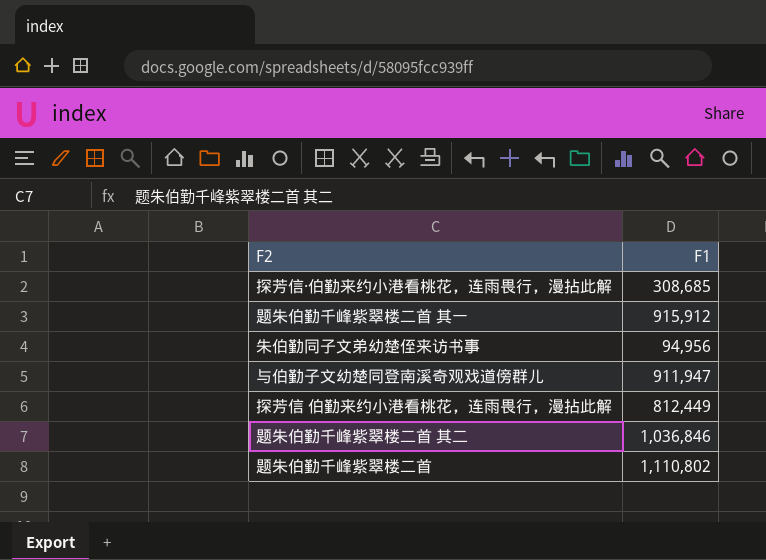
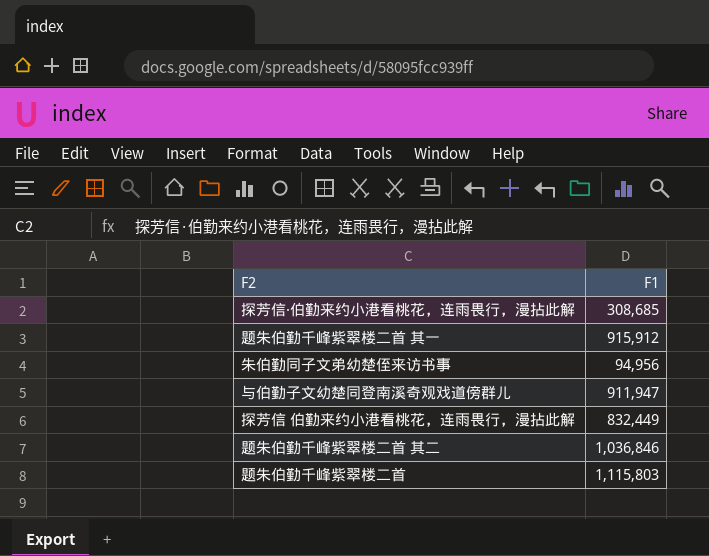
探芳信 伯勤来约小港看桃花，连雨畏行，漫拈此解 | F1: 812,449 -> 832,449
题朱伯勤千峰紫翠楼二首 | F1: 1,110,802 -> 1,115,803

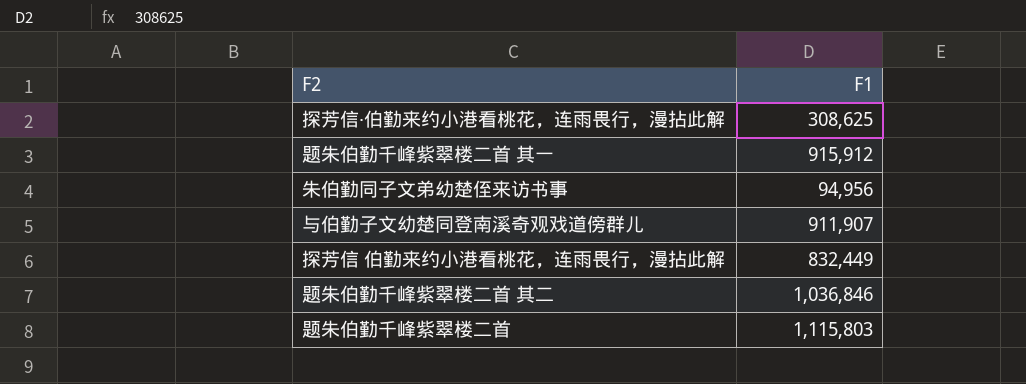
探芳信·伯勤来约小港看桃花，连雨畏行，漫拈此解 | F1: 308,685 -> 308,625
与伯勤子文幼楚同登南溪奇观戏道傍群儿 | F1: 911,947 -> 911,907

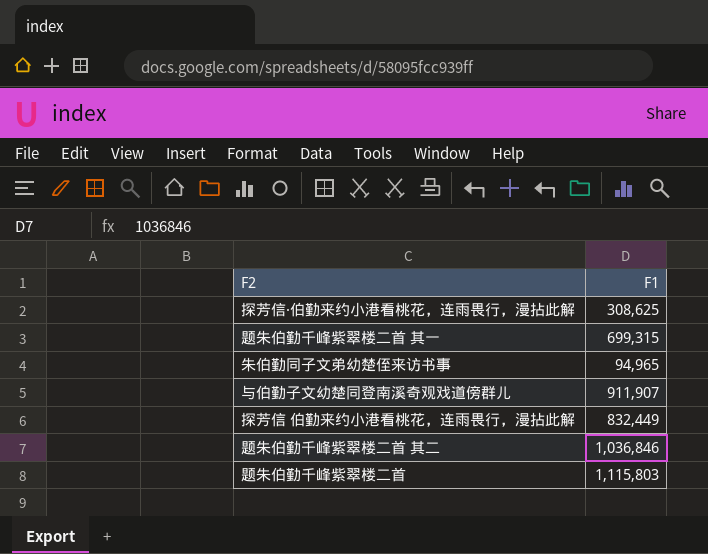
题朱伯勤千峰紫翠楼二首 其一 | F1: 915,912 -> 699,315
朱伯勤同子文弟幼楚侄来访书事 | F1: 94,956 -> 94,965

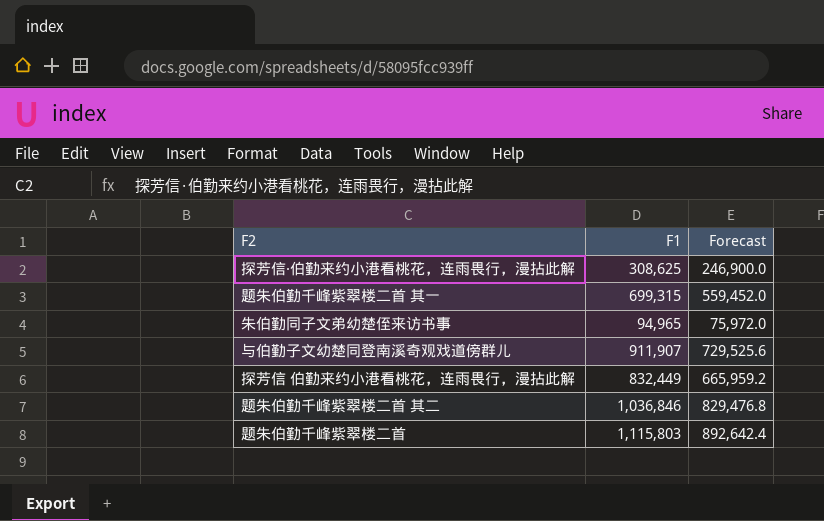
column Forecast | formula: none -> [F1] * 0.8

